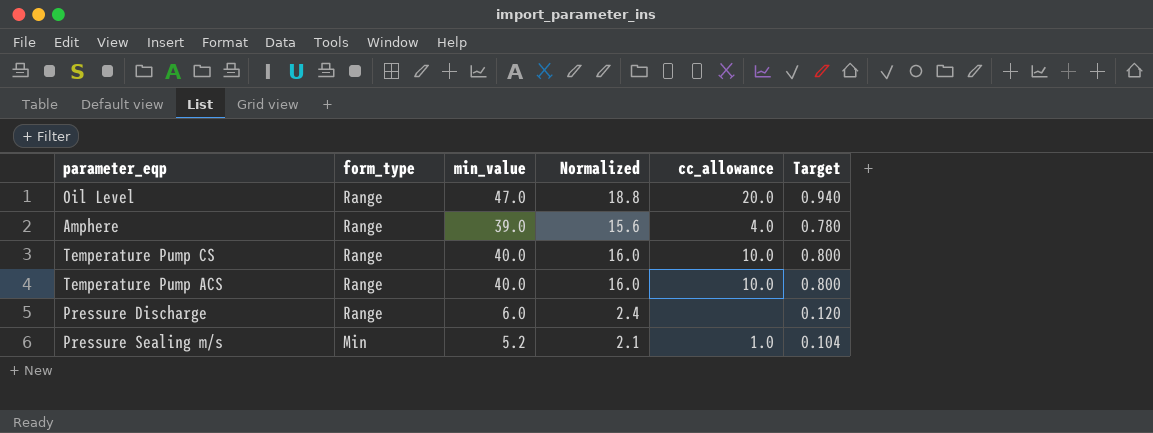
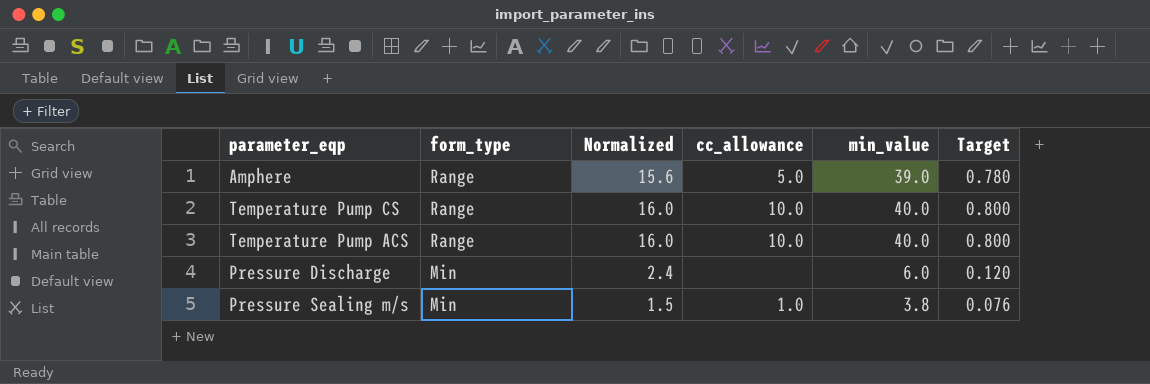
column min_value | position: 3 -> 5
row Oil Level: Range | 47.0 | 18.8 | 20.0 | 0.940 -> none
Amphere | cc_allowance: 4.0 -> 5.0
Pressure Discharge | form_type: Range -> Min
Pressure Sealing m/s | Normalized: 2.1 -> 1.5
Pressure Sealing m/s | min_value: 5.2 -> 3.8
Pressure Sealing m/s | Target: 0.104 -> 0.076

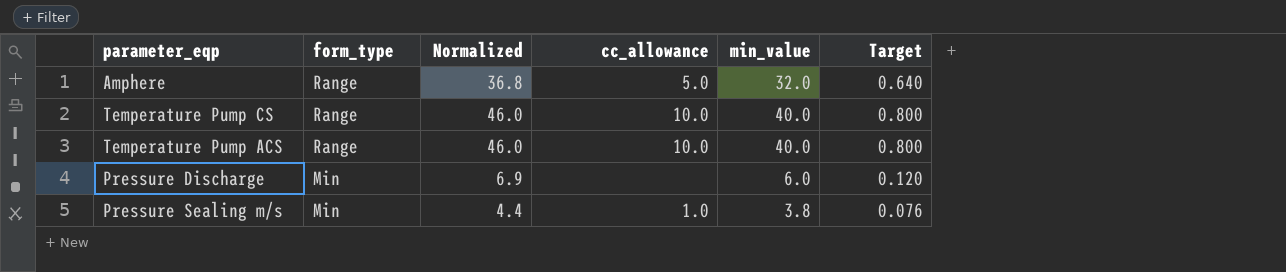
column Normalized | formula: [min_value] * 0.4 -> [min_value] * 1.15
Amphere | min_value: 39.0 -> 32.0
Amphere | Target: 0.780 -> 0.640

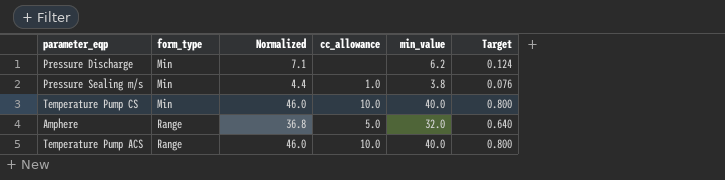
row order: form_type descending -> form_type ascending
Pressure Discharge | Normalized: 6.9 -> 7.1
Pressure Discharge | min_value: 6.0 -> 6.2
Pressure Discharge | Target: 0.120 -> 0.124
Temperature Pump CS | form_type: Range -> Min

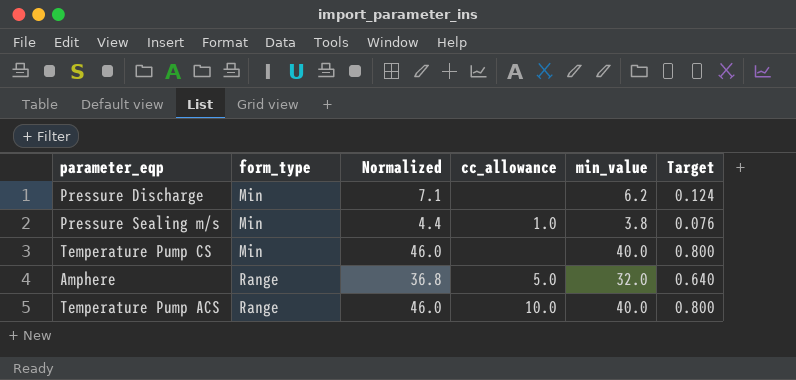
Temperature Pump CS | cc_allowance: 10.0 -> none

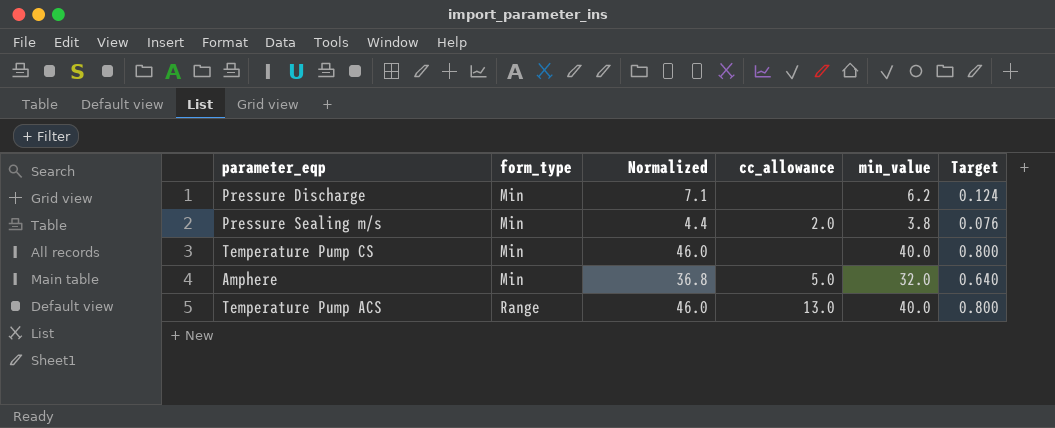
Pressure Sealing m/s | cc_allowance: 1.0 -> 2.0
Amphere | form_type: Range -> Min
Temperature Pump ACS | cc_allowance: 10.0 -> 13.0

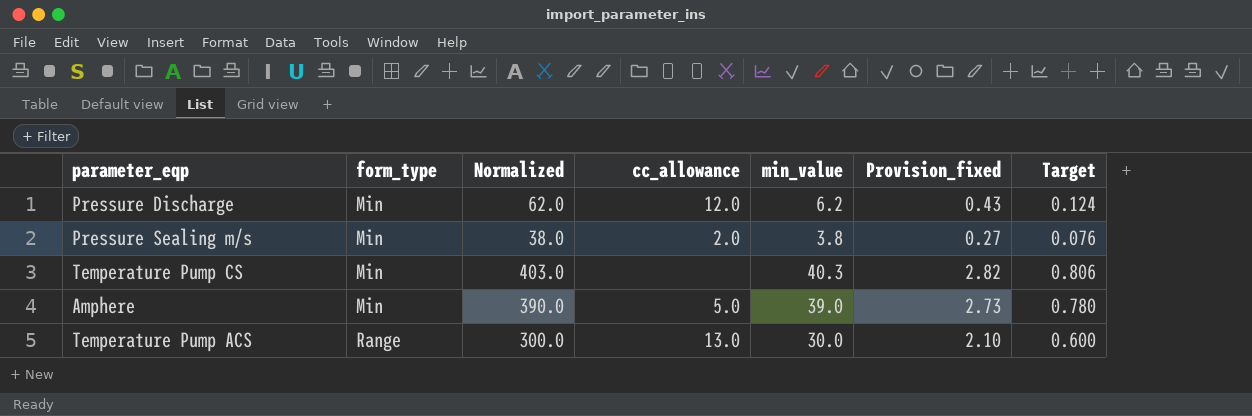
column Normalized | formula: [min_value] * 1.15 -> [min_value] * 10
column Provision_fixed | formula: none -> [min_value] * 0.07
Pressure Discharge | cc_allowance: none -> 12.0
Temperature Pump CS | min_value: 40.0 -> 40.3
Temperature Pump CS | Target: 0.800 -> 0.806
Amphere | min_value: 32.0 -> 39.0
Amphere | Target: 0.640 -> 0.780
Temperature Pump ACS | min_value: 40.0 -> 30.0
Temperature Pump ACS | Target: 0.800 -> 0.600

